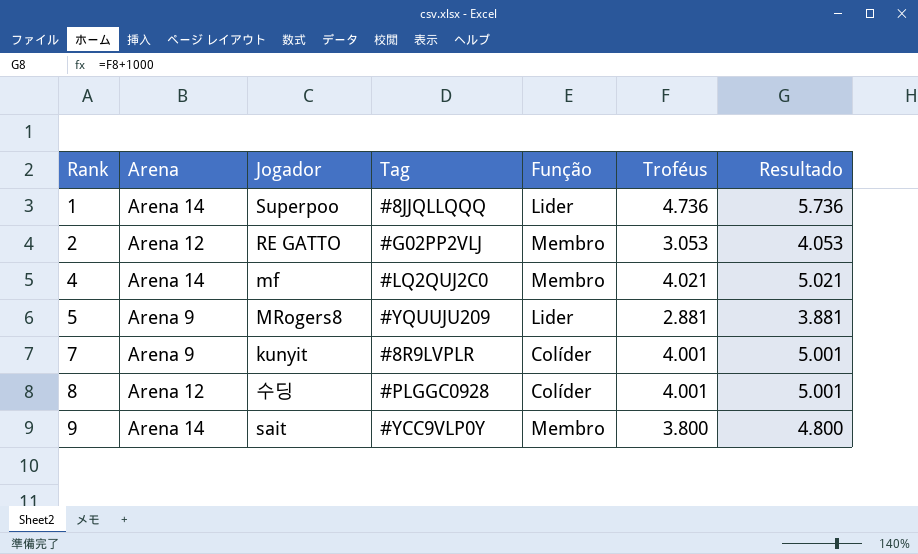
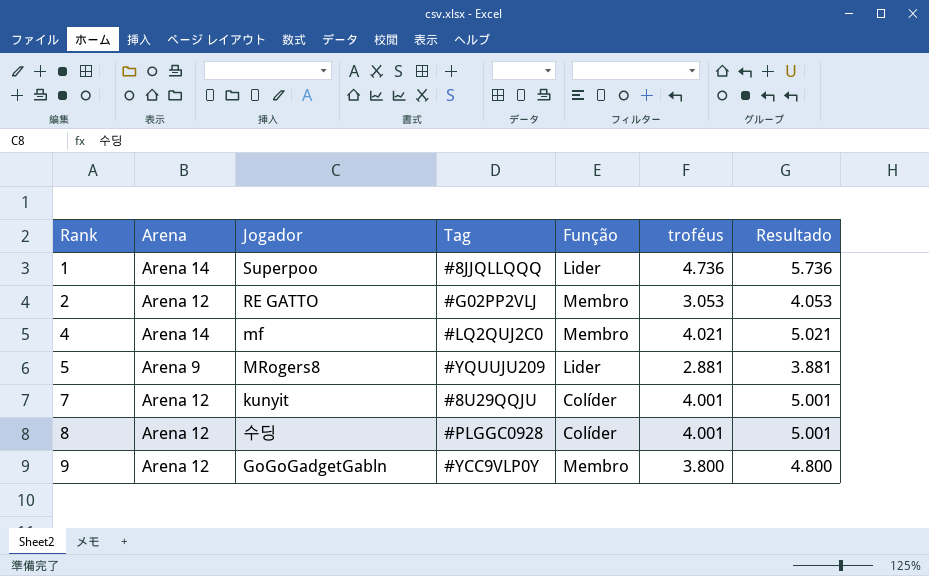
column name: Troféus -> troféus
7 | Arena: Arena 9 -> Arena 12
7 | Tag: #8R9LVPLR -> #8U29QQJU
9 | Arena: Arena 14 -> Arena 12
9 | Jogador: sait -> GoGoGadgetGabln

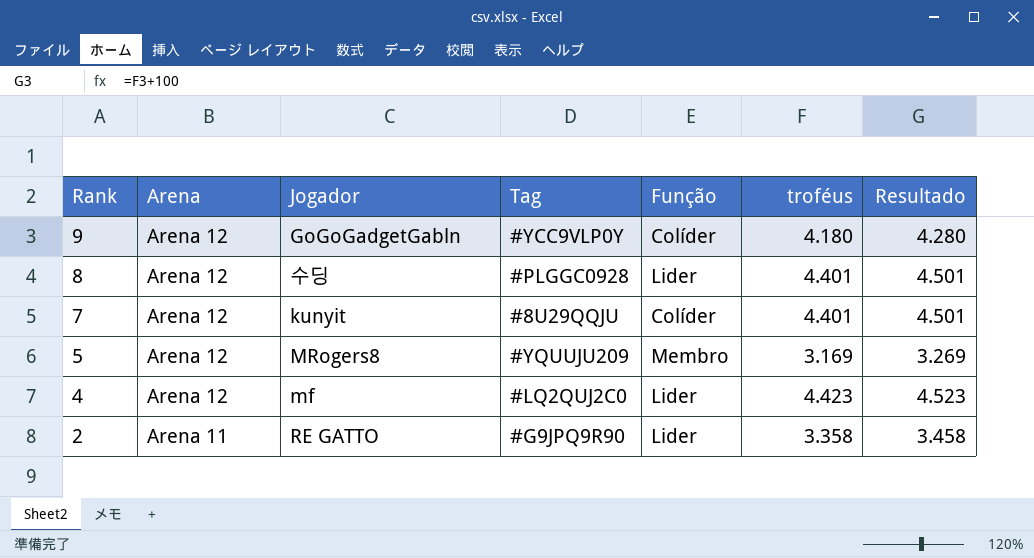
row order: Rank ascending -> Rank descending
column Resultado | formula: [troféus] + 1000 -> [troféus] + 100
row 1: Arena 14 | Superpoo | #8JJQLLQQQ | Lider | 4.736 | 5.736 -> none
9 | Função: Membro -> Colíder
9 | troféus: 3.800 -> 4.180
8 | Função: Colíder -> Lider
8 | troféus: 4.001 -> 4.401
7 | troféus: 4.001 -> 4.401
5 | Arena: Arena 9 -> Arena 12
5 | Função: Lider -> Membro
5 | troféus: 2.881 -> 3.169
4 | Arena: Arena 14 -> Arena 12
4 | Função: Membro -> Lider
4 | troféus: 4.021 -> 4.423
2 | Arena: Arena 12 -> Arena 11
2 | Tag: #G02PP2VLJ -> #G9JPQ9R90
2 | Função: Membro -> Lider
2 | troféus: 3.053 -> 3.358

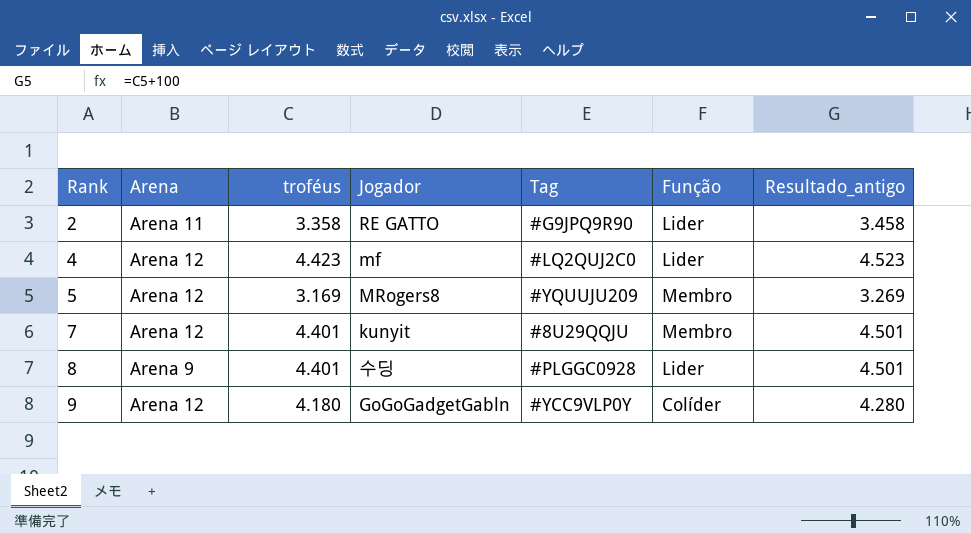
row order: Rank descending -> Rank ascending
column troféus | position: 6 -> 3
column name: Resultado -> Resultado_antigo
7 | Função: Colíder -> Membro
8 | Arena: Arena 12 -> Arena 9

